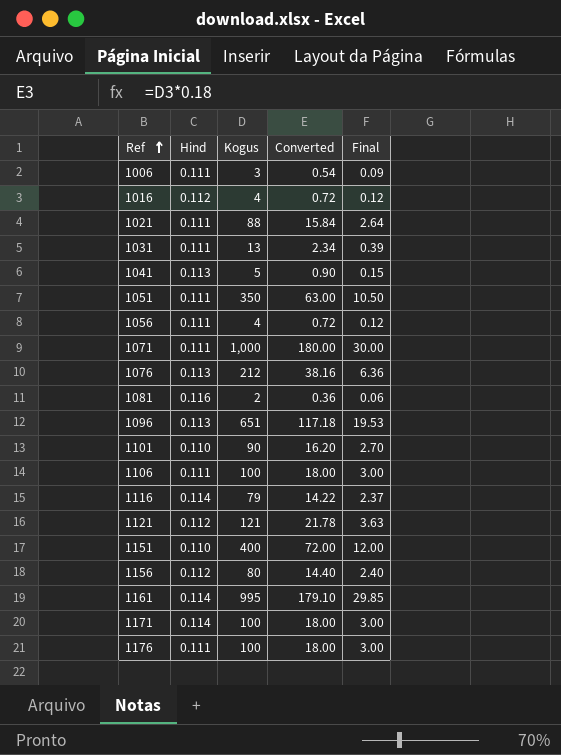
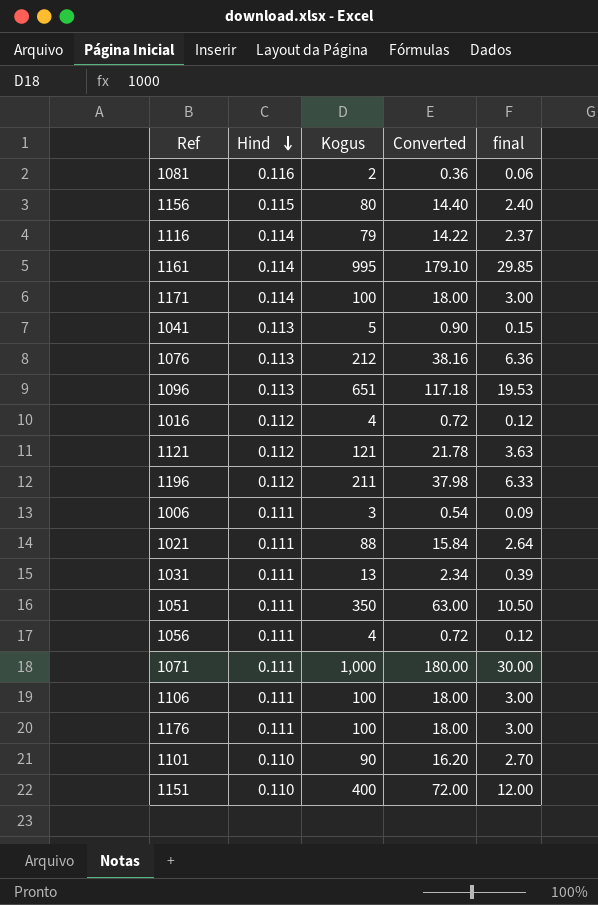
row order: Ref ascending -> Hind descending
column name: Final -> final
1156 | Hind: 0.112 -> 0.115
row 1196: none -> 0.112 | 211 | 37.98 | 6.33

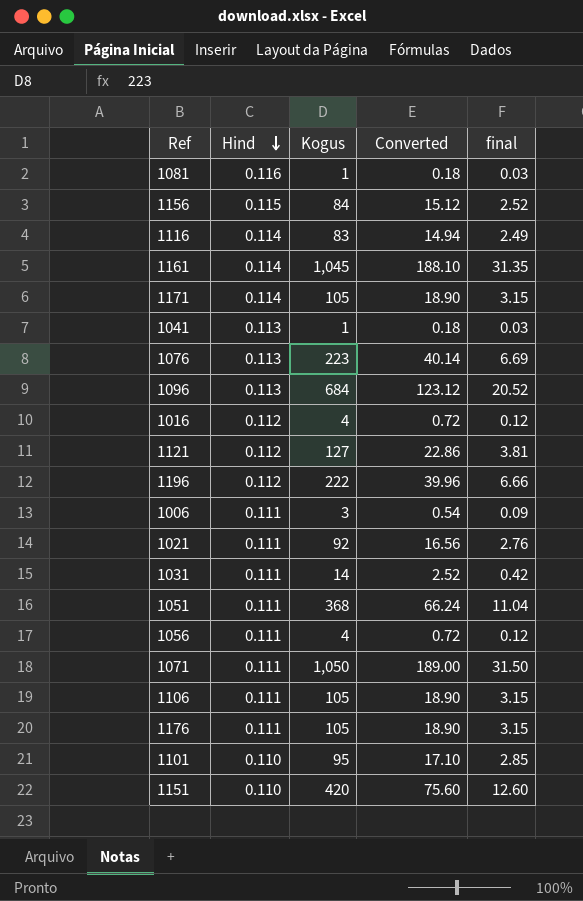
1081 | Kogus: 2 -> 1
1081 | Converted: 0.36 -> 0.18
1081 | final: 0.06 -> 0.03
1156 | Kogus: 80 -> 84
1156 | Converted: 14.40 -> 15.12
1156 | final: 2.40 -> 2.52
1116 | Kogus: 79 -> 83
1116 | Converted: 14.22 -> 14.94
1116 | final: 2.37 -> 2.49
1161 | Kogus: 995 -> 1,045
1161 | Converted: 179.10 -> 188.10
1161 | final: 29.85 -> 31.35
1171 | Kogus: 100 -> 105
1171 | Converted: 18.00 -> 18.90
1171 | final: 3.00 -> 3.15
1041 | Kogus: 5 -> 1
1041 | Converted: 0.90 -> 0.18
1041 | final: 0.15 -> 0.03
1076 | Kogus: 212 -> 223
1076 | Converted: 38.16 -> 40.14
1076 | final: 6.36 -> 6.69
1096 | Kogus: 651 -> 684
1096 | Converted: 117.18 -> 123.12
1096 | final: 19.53 -> 20.52
1121 | Kogus: 121 -> 127
1121 | Converted: 21.78 -> 22.86
1121 | final: 3.63 -> 3.81
1196 | Kogus: 211 -> 222
1196 | Converted: 37.98 -> 39.96
1196 | final: 6.33 -> 6.66
1021 | Kogus: 88 -> 92
1021 | Converted: 15.84 -> 16.56
1021 | final: 2.64 -> 2.76
1031 | Kogus: 13 -> 14
1031 | Converted: 2.34 -> 2.52
1031 | final: 0.39 -> 0.42
1051 | Kogus: 350 -> 368
1051 | Converted: 63.00 -> 66.24
1051 | final: 10.50 -> 11.04
1071 | Kogus: 1,000 -> 1,050
1071 | Converted: 180.00 -> 189.00
1071 | final: 30.00 -> 31.50
1106 | Kogus: 100 -> 105
1106 | Converted: 18.00 -> 18.90
1106 | final: 3.00 -> 3.15
1176 | Kogus: 100 -> 105
1176 | Converted: 18.00 -> 18.90
1176 | final: 3.00 -> 3.15
1101 | Kogus: 90 -> 95
1101 | Converted: 16.20 -> 17.10
1101 | final: 2.70 -> 2.85
1151 | Kogus: 400 -> 420
1151 | Converted: 72.00 -> 75.60
1151 | final: 12.00 -> 12.60

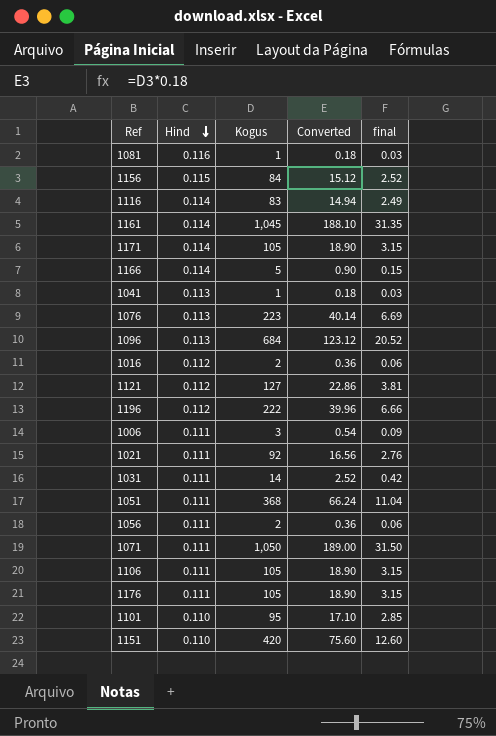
row 1166: none -> 0.114 | 5 | 0.90 | 0.15
1016 | Kogus: 4 -> 2
1016 | Converted: 0.72 -> 0.36
1016 | final: 0.12 -> 0.06
1056 | Kogus: 4 -> 2
1056 | Converted: 0.72 -> 0.36
1056 | final: 0.12 -> 0.06

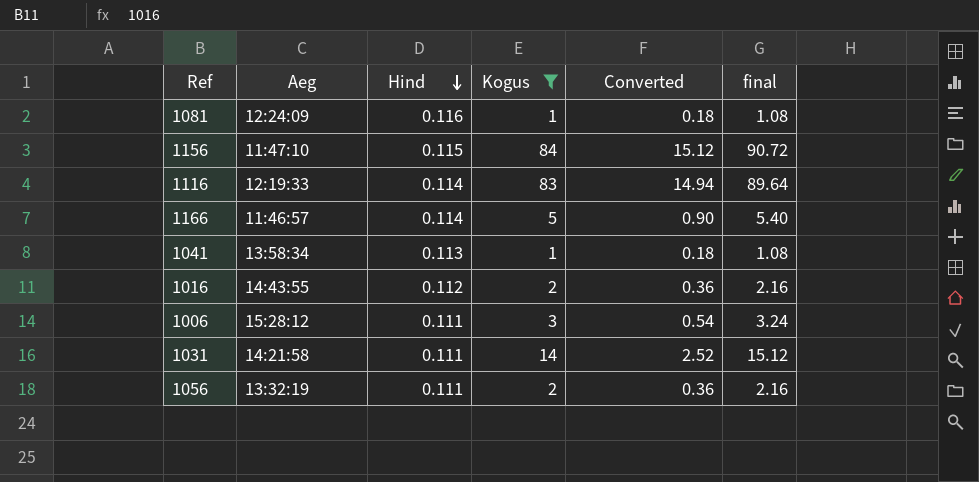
filter: none -> Kogus <= 84
column Aeg | position: none -> 2
column final | formula: [Kogus] * 0.03 -> [Kogus] * 1.08

